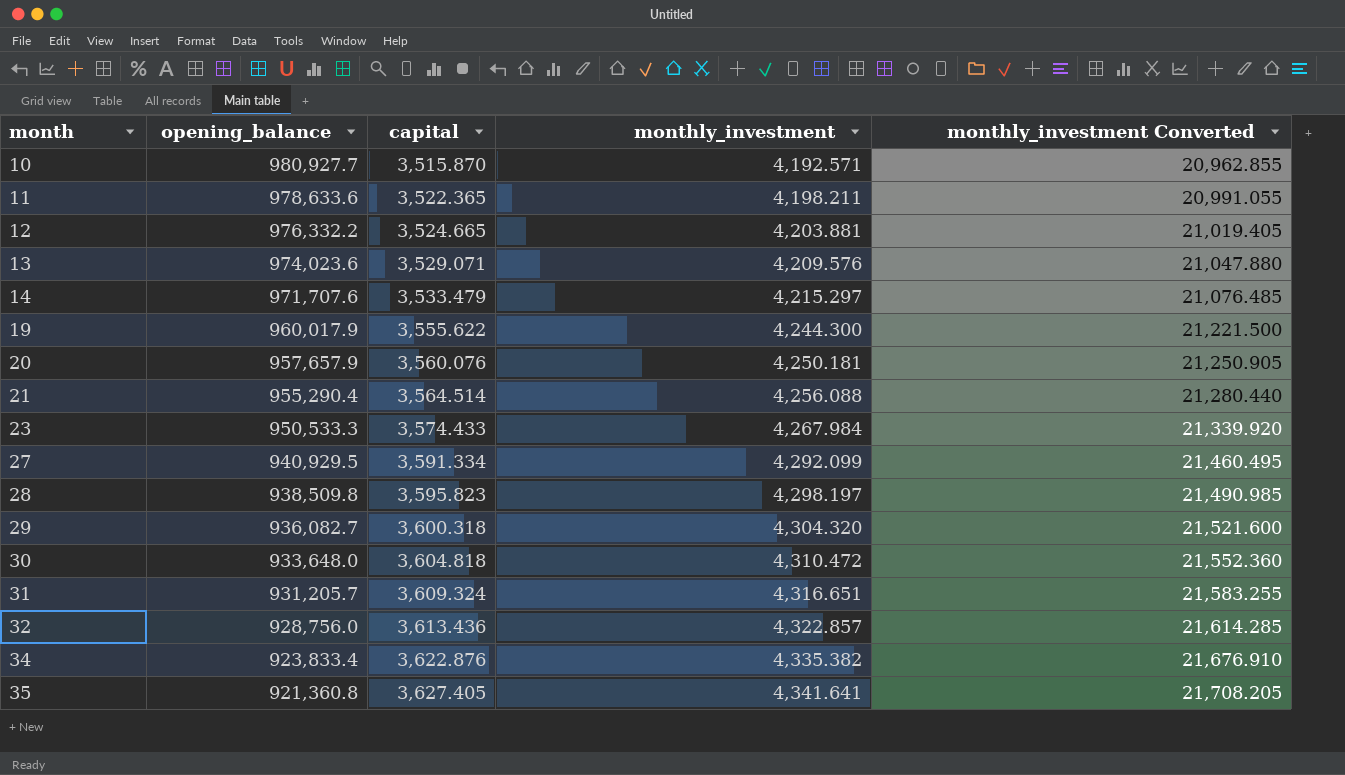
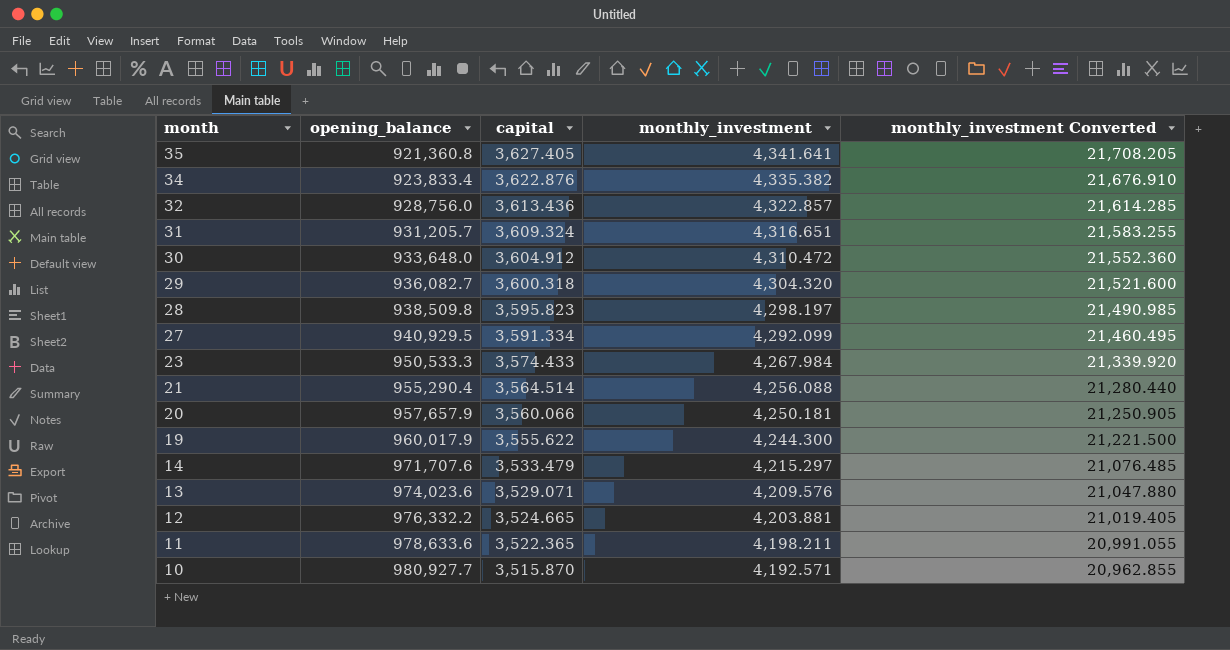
row order: month ascending -> month descending
30 | capital: 3,604.818 -> 3,604.912
20 | capital: 3,560.076 -> 3,560.066

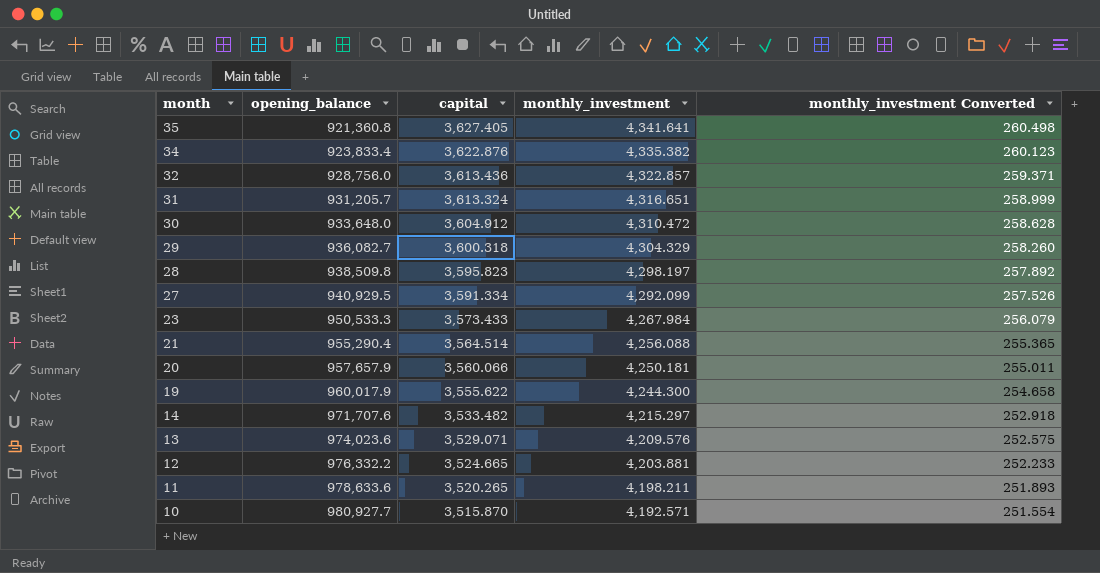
column monthly_investment Converted | formula: [monthly_investment] * 5 -> [monthly_investment] * 0.06
31 | capital: 3,609.324 -> 3,613.324
29 | monthly_investment: 4,304.320 -> 4,304.329
23 | capital: 3,574.433 -> 3,573.433
14 | capital: 3,533.479 -> 3,533.482
11 | capital: 3,522.365 -> 3,520.265

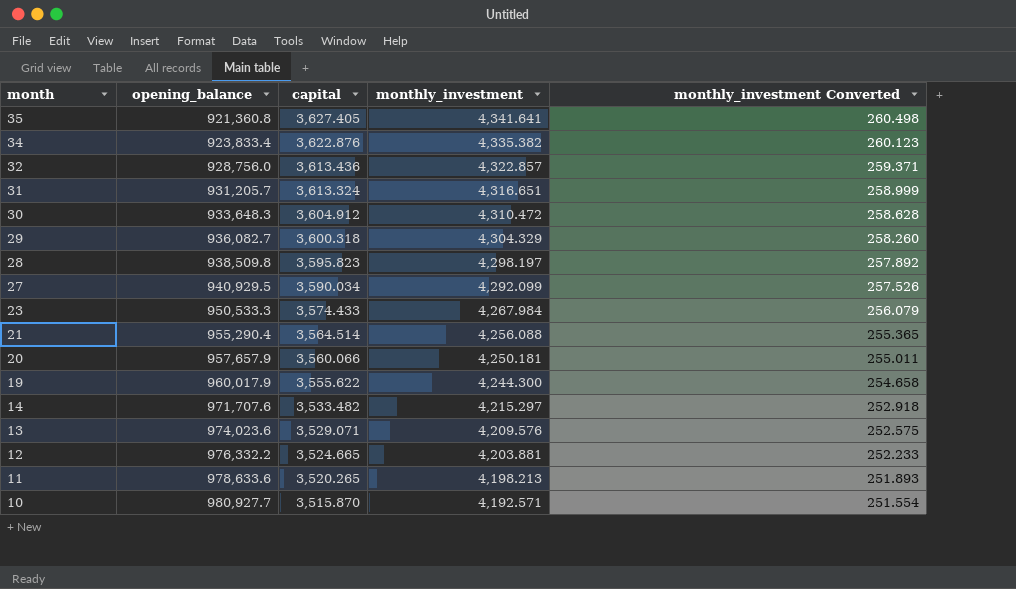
30 | opening_balance: 933,648.0 -> 933,648.3
27 | capital: 3,591.334 -> 3,590.034
23 | capital: 3,573.433 -> 3,574.433
11 | monthly_investment: 4,198.211 -> 4,198.213

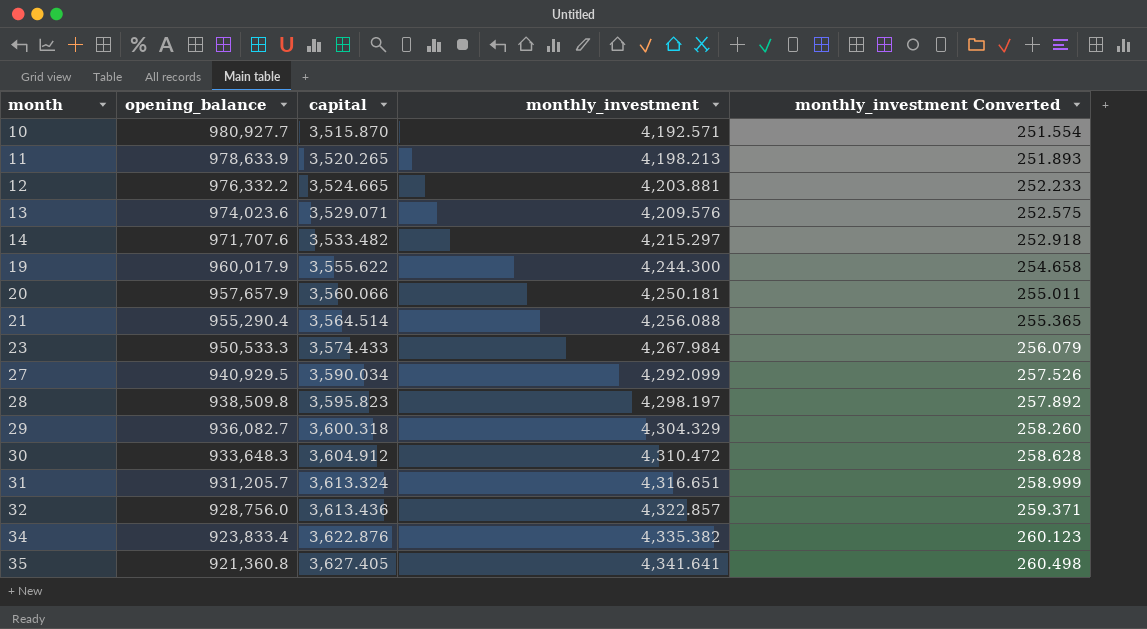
row order: month descending -> month ascending
11 | opening_balance: 978,633.6 -> 978,633.9

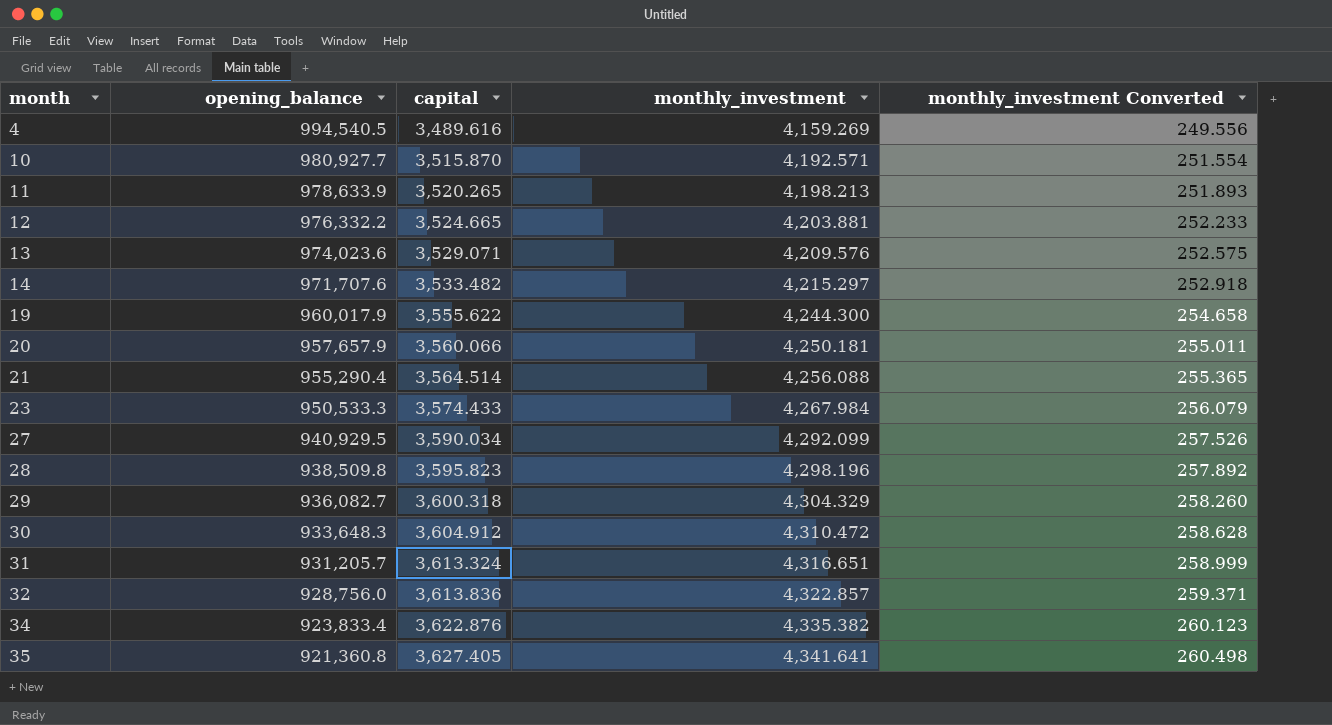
row 4: none -> 994,540.5 | 3,489.616 | 4,159.269 | 249.556
28 | monthly_investment: 4,298.197 -> 4,298.196
32 | capital: 3,613.436 -> 3,613.836

